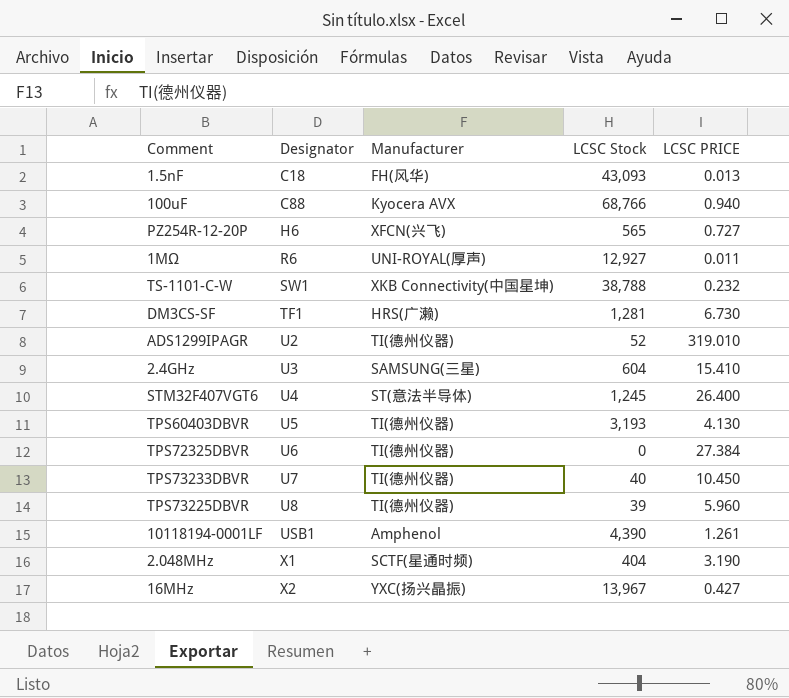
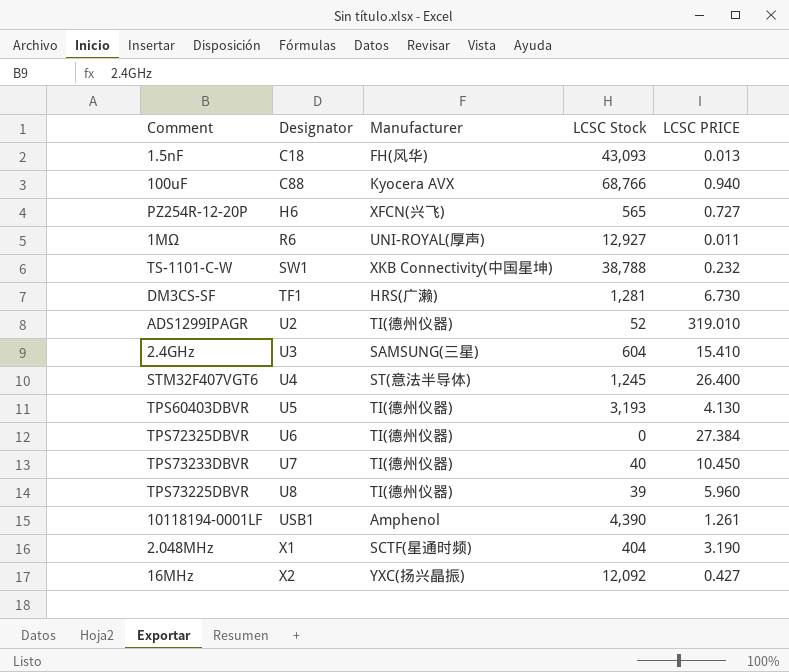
16MHz | LCSC Stock: 13,967 -> 12,092

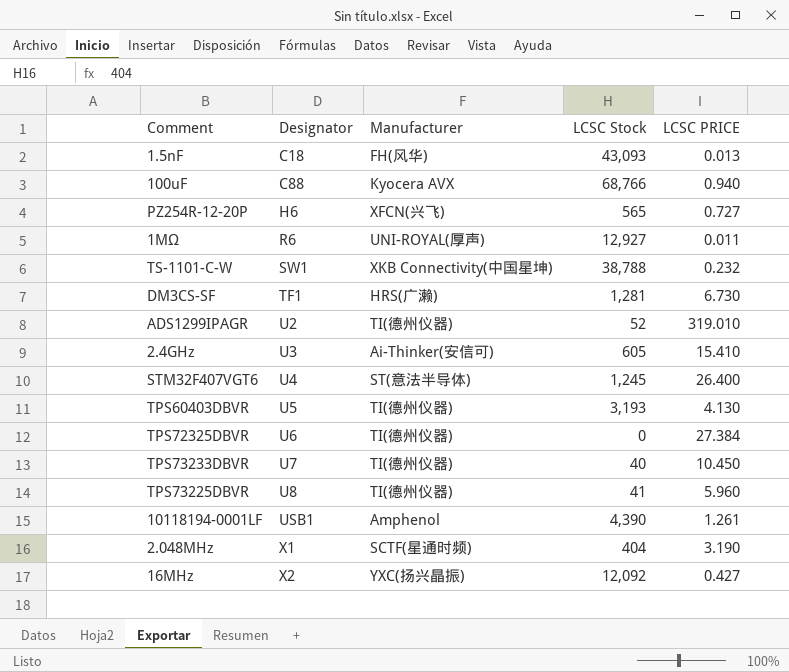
2.4GHz | Manufacturer: SAMSUNG(三星) -> Ai-Thinker(安信可)
2.4GHz | LCSC Stock: 604 -> 605
TPS73225DBVR | LCSC Stock: 39 -> 41

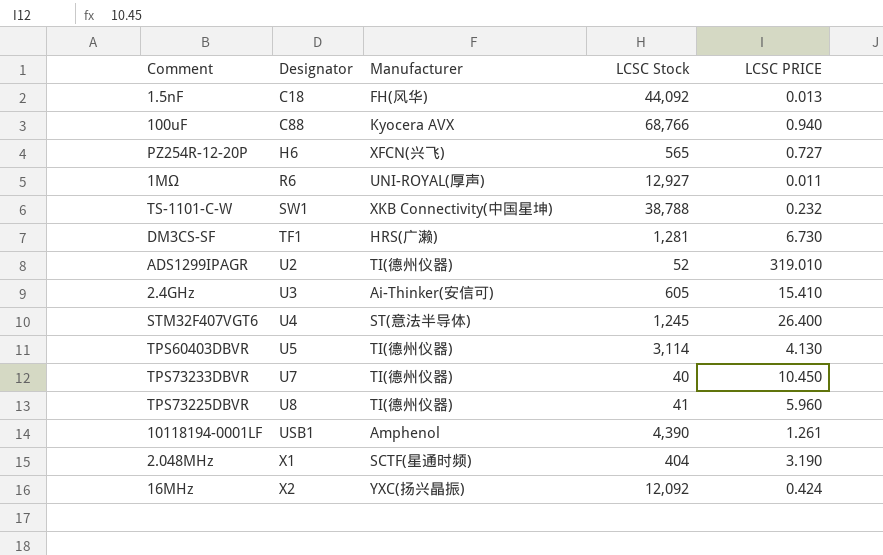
row TPS72325DBVR: U6 | TI(德州仪器) | 0 | 27.384 -> none
1.5nF | LCSC Stock: 43,093 -> 44,092
TPS60403DBVR | LCSC Stock: 3,193 -> 3,114
16MHz | LCSC PRICE: 0.427 -> 0.424

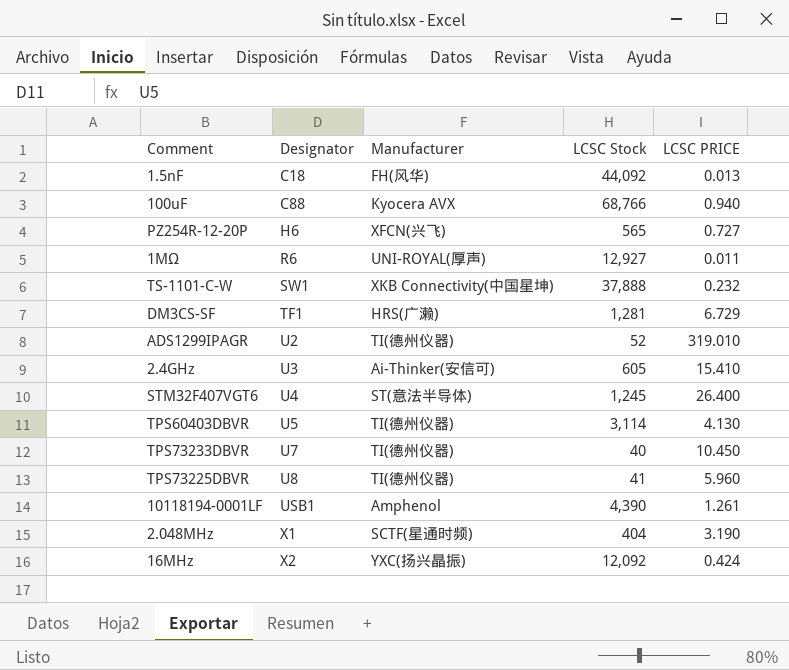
TS-1101-C-W | LCSC Stock: 38,788 -> 37,888
DM3CS-SF | LCSC PRICE: 6.730 -> 6.729

